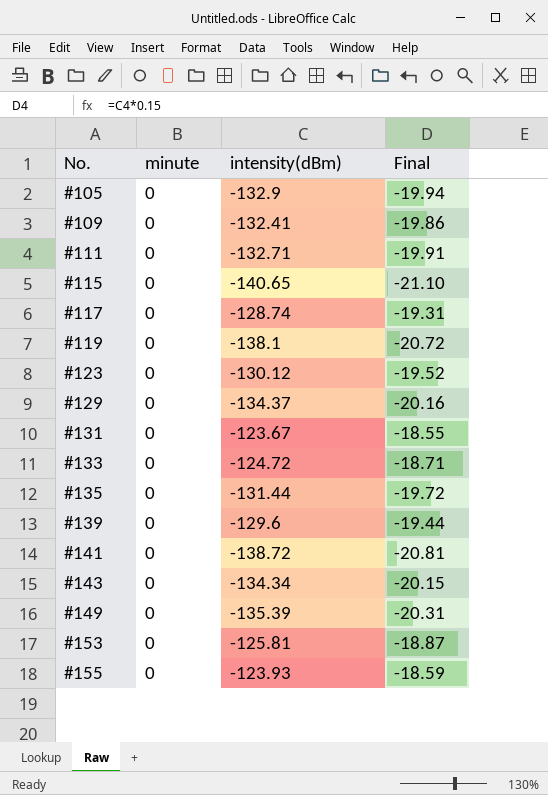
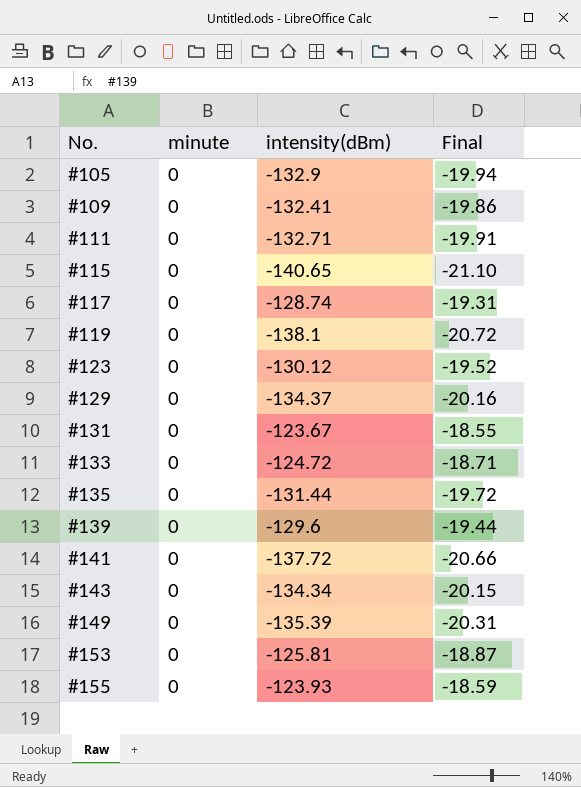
#141 | intensity(dBm): -138.72 -> -137.72
#141 | Final: -20.81 -> -20.66

